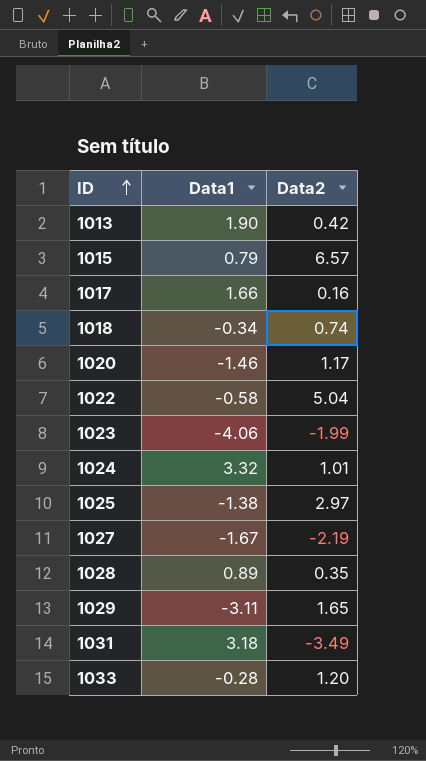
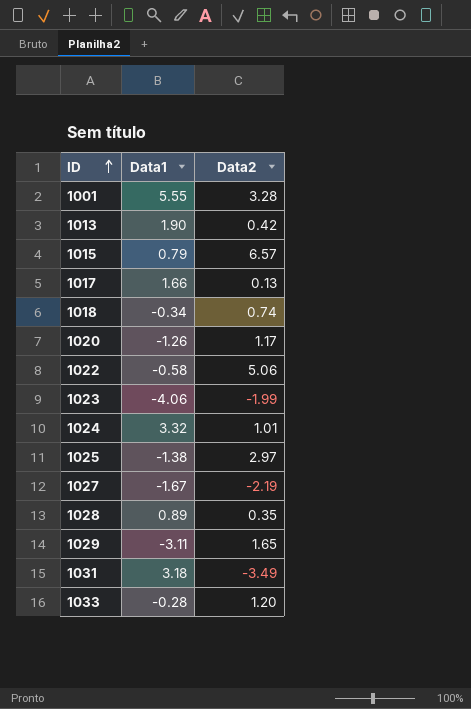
row 1001: none -> 5.55 | 3.28
1017 | Data2: 0.16 -> 0.13
1020 | Data1: -1.46 -> -1.26
1022 | Data2: 5.04 -> 5.06

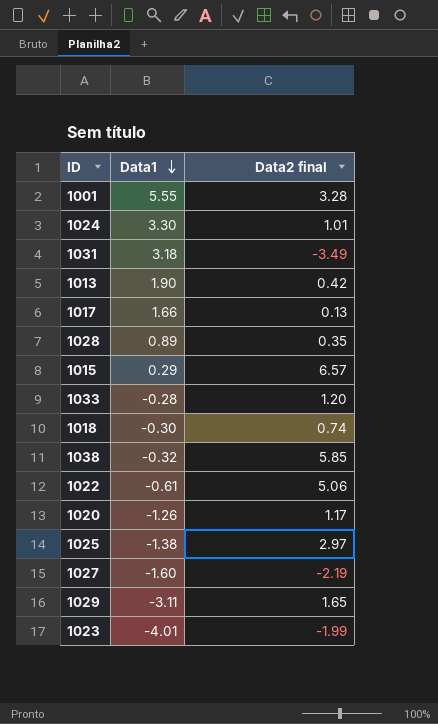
row order: ID ascending -> Data1 descending
column name: Data2 -> Data2 final
1024 | Data1: 3.32 -> 3.30
1015 | Data1: 0.79 -> 0.29
1018 | Data1: -0.34 -> -0.30
row 1038: none -> -0.32 | 5.85
1022 | Data1: -0.58 -> -0.61
1027 | Data1: -1.67 -> -1.60
1023 | Data1: -4.06 -> -4.01

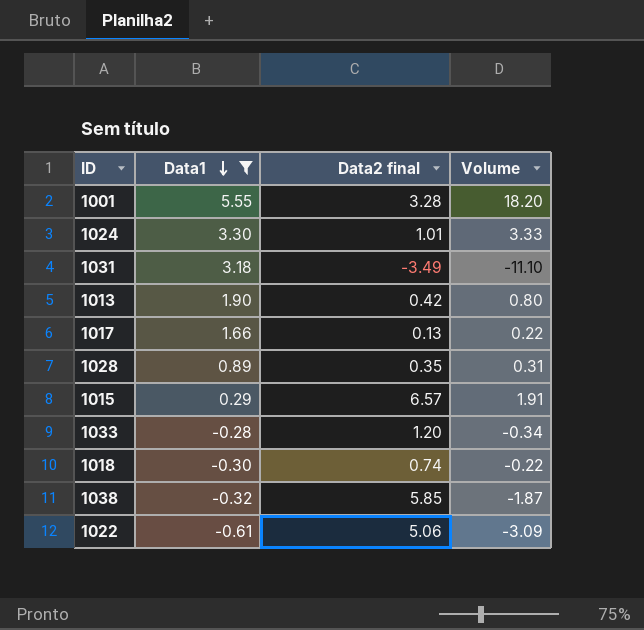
filter: none -> Data1 >= -0.61
column Volume | formula: none -> [Data1] * [Data2 final]

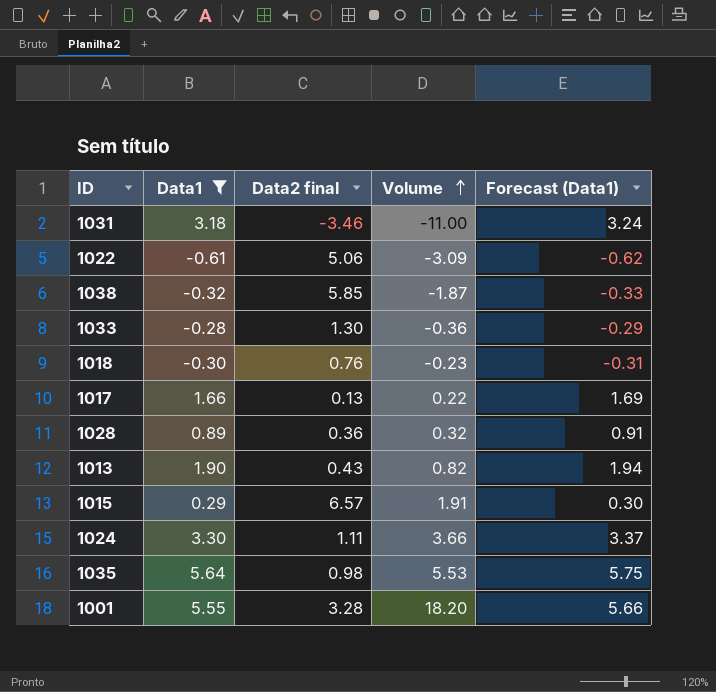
row order: Data1 descending -> Volume ascending
column Forecast (Data1) | formula: none -> [Data1] * 1.02
1031 | Data2 final: -3.49 -> -3.46
1031 | Volume: -11.10 -> -11.00
1033 | Data2 final: 1.20 -> 1.30
1033 | Volume: -0.34 -> -0.36
1018 | Data2 final: 0.74 -> 0.76
1018 | Volume: -0.22 -> -0.23
1028 | Data2 final: 0.35 -> 0.36
1028 | Volume: 0.31 -> 0.32
1013 | Data2 final: 0.42 -> 0.43
1013 | Volume: 0.80 -> 0.82
1024 | Data2 final: 1.01 -> 1.11
1024 | Volume: 3.33 -> 3.66
row 1035: none -> 5.64 | 0.98 | 5.53 | 5.75

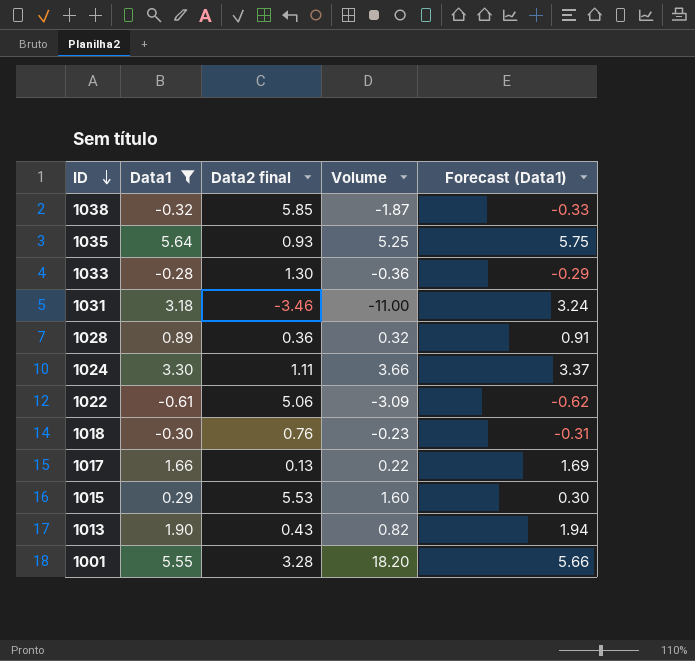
row order: Volume ascending -> ID descending
1035 | Data2 final: 0.98 -> 0.93
1035 | Volume: 5.53 -> 5.25
1015 | Data2 final: 6.57 -> 5.53
1015 | Volume: 1.91 -> 1.60

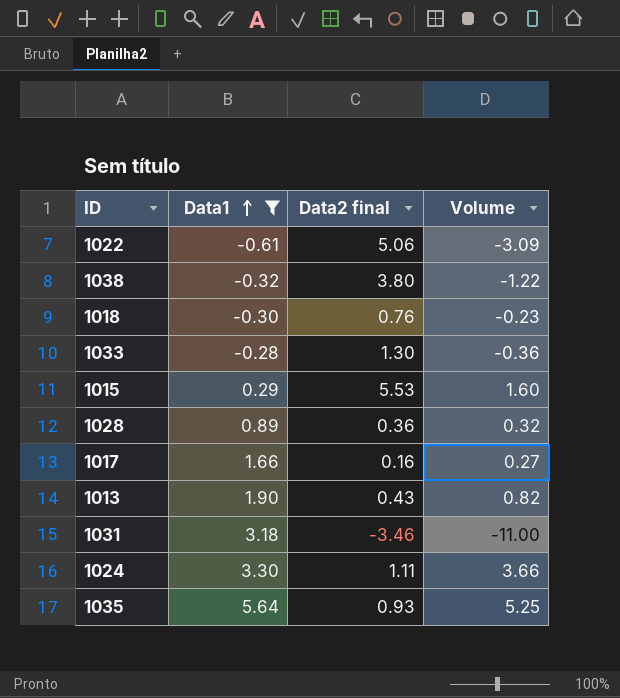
row order: ID descending -> Data1 ascending
column Forecast (Data1) | formula: [Data1] * 1.02 -> none
row 1001: 5.55 | 3.28 | 18.20 | 5.66 -> none
1038 | Data2 final: 5.85 -> 3.80
1038 | Volume: -1.87 -> -1.22
1017 | Data2 final: 0.13 -> 0.16
1017 | Volume: 0.22 -> 0.27

